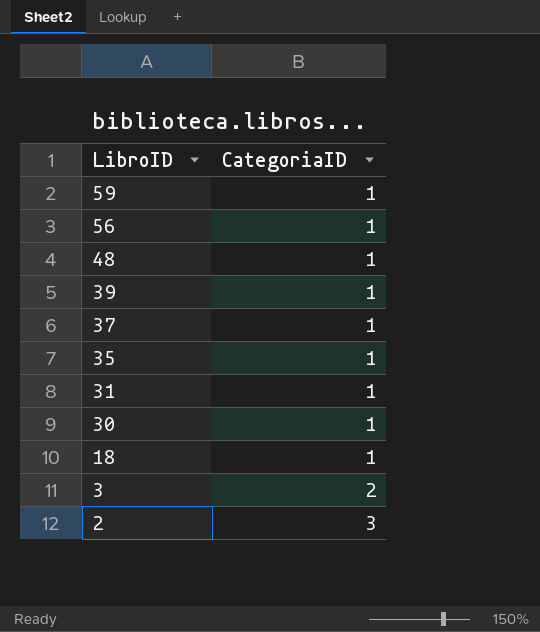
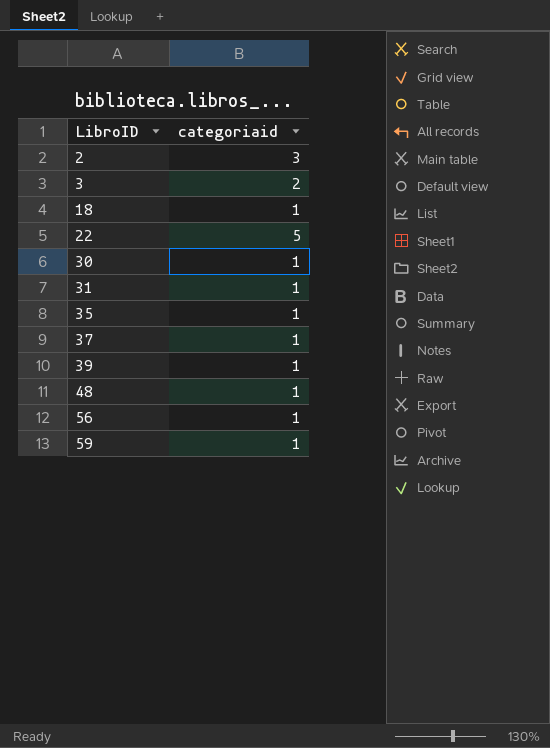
row order: LibroID descending -> LibroID ascending
column name: CategoriaID -> categoriaid
row 22: none -> 5

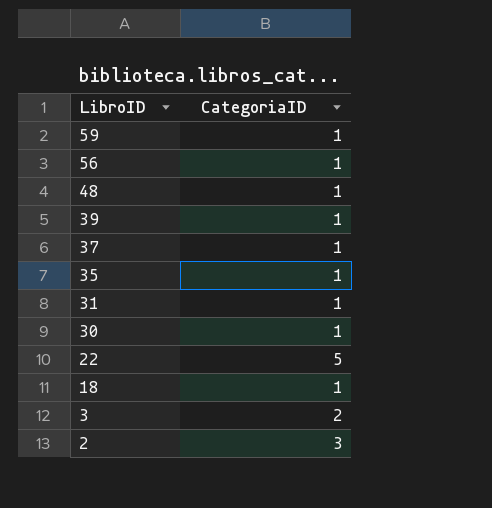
row order: LibroID ascending -> LibroID descending
column name: categoriaid -> CategoriaID

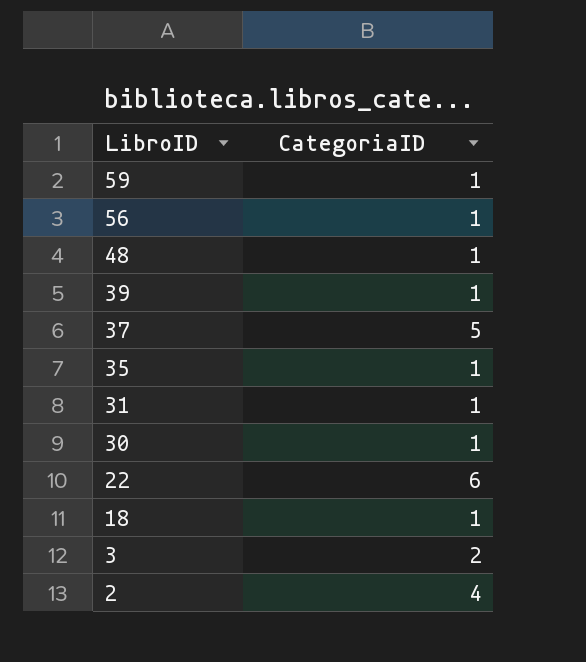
37 | CategoriaID: 1 -> 5
22 | CategoriaID: 5 -> 6
2 | CategoriaID: 3 -> 4

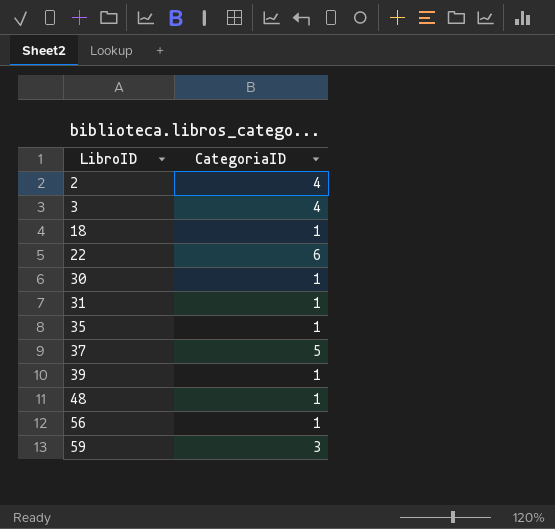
row order: LibroID descending -> LibroID ascending
3 | CategoriaID: 2 -> 4
59 | CategoriaID: 1 -> 3

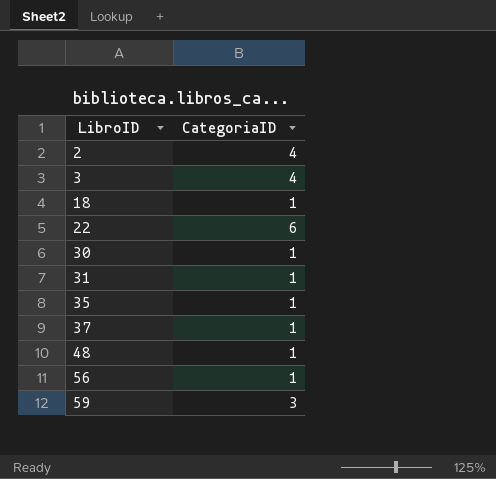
row 39: 1 -> none
37 | CategoriaID: 5 -> 1

